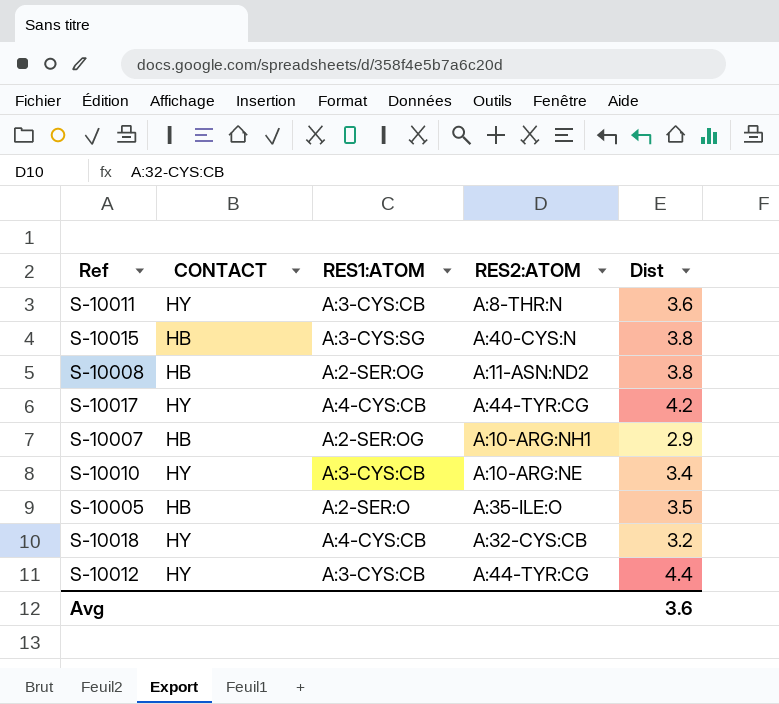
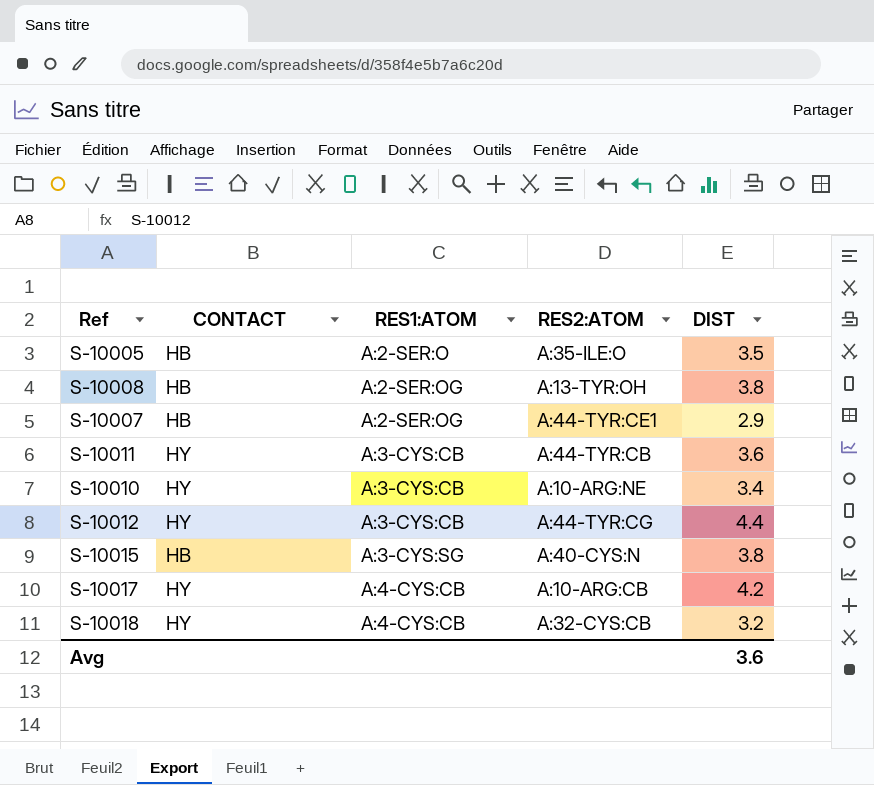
row order: none -> RES1:ATOM ascending
column name: Dist -> DIST
S-10008 | RES2:ATOM: A:11-ASN:ND2 -> A:13-TYR:OH
S-10007 | RES2:ATOM: A:10-ARG:NH1 -> A:44-TYR:CE1
S-10011 | RES2:ATOM: A:8-THR:N -> A:44-TYR:CB
S-10017 | RES2:ATOM: A:44-TYR:CG -> A:10-ARG:CB

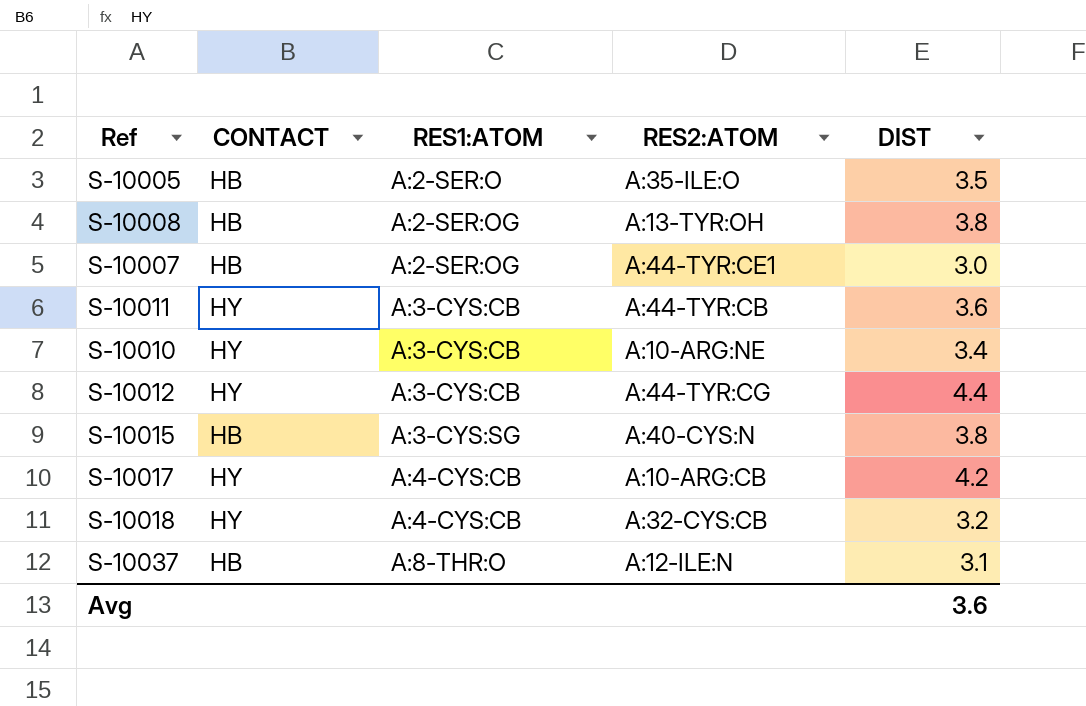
S-10007 | DIST: 2.9 -> 3.0
row S-10037: none -> HB | A:8-THR:O | A:12-ILE:N | 3.1

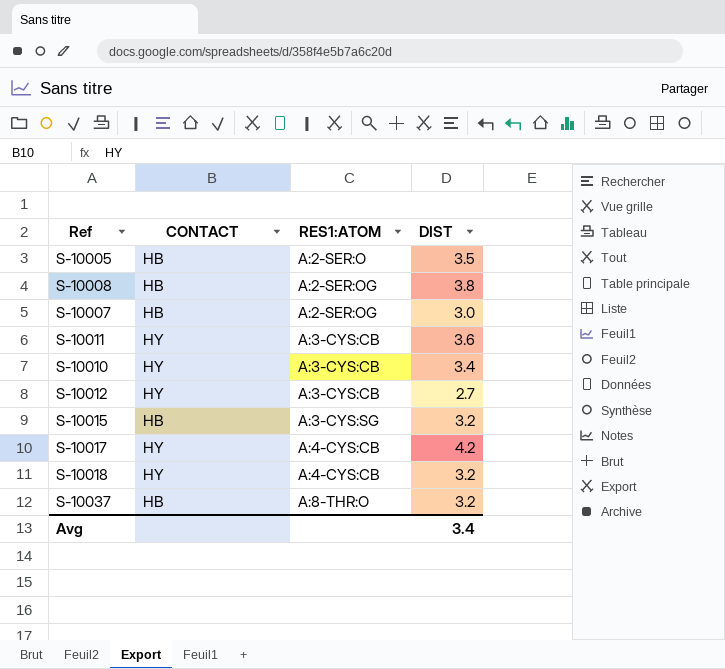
column RES2:ATOM | position: 4 -> none
S-10012 | DIST: 4.4 -> 2.7
S-10015 | DIST: 3.8 -> 3.2
S-10037 | DIST: 3.1 -> 3.2
Avg | DIST: 3.6 -> 3.4

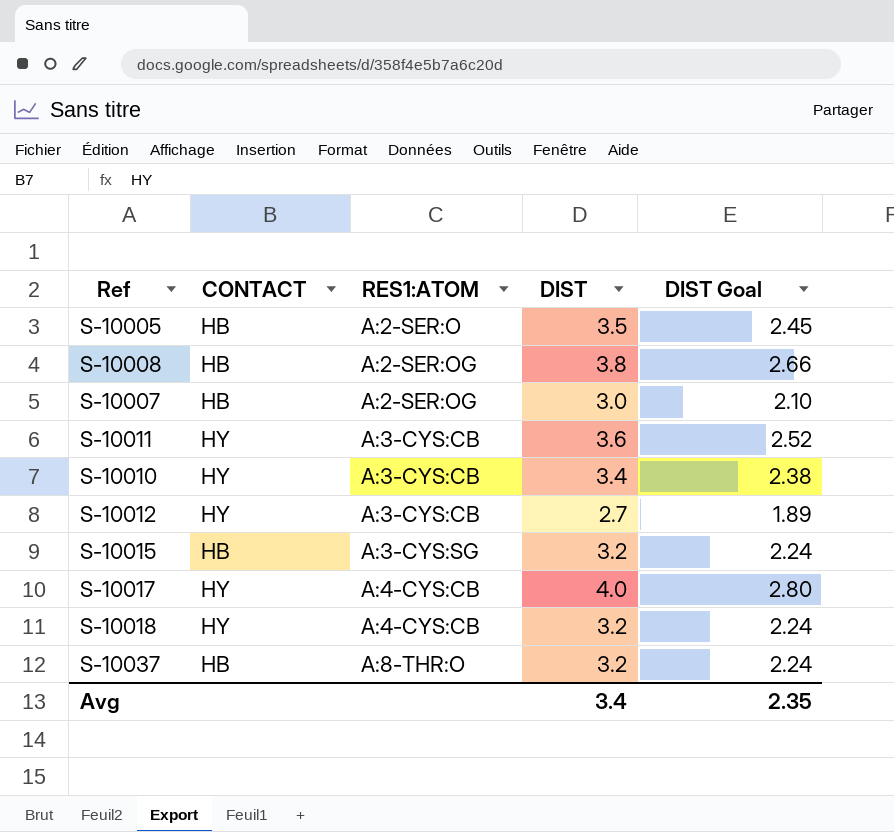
column DIST Goal | formula: none -> [DIST] * 0.7
S-10017 | DIST: 4.2 -> 4.0

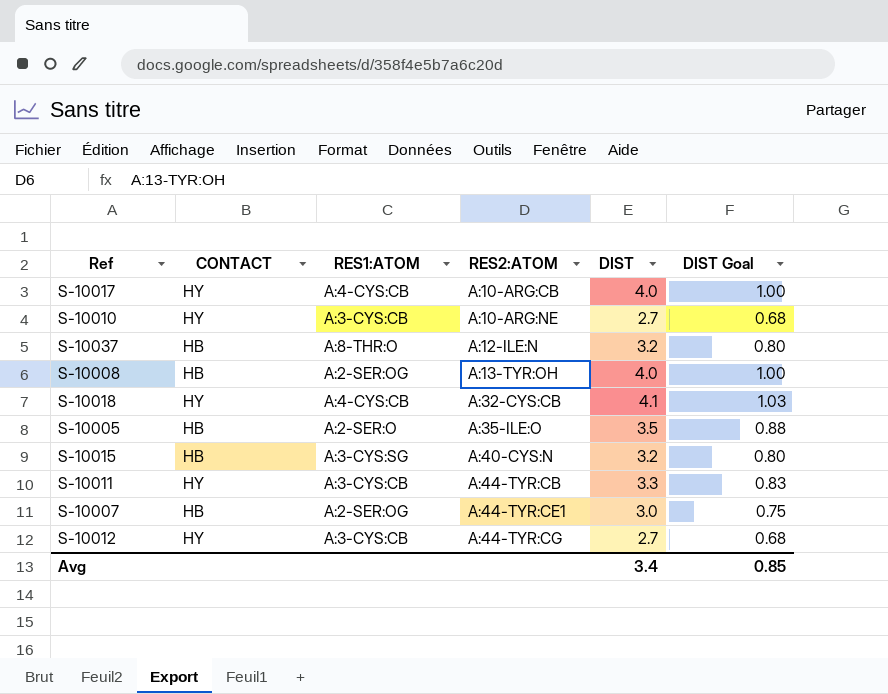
row order: RES1:ATOM ascending -> RES2:ATOM ascending
column RES2:ATOM | position: none -> 4
column DIST Goal | formula: [DIST] * 0.7 -> [DIST] * 0.25
S-10010 | DIST: 3.4 -> 2.7
S-10008 | DIST: 3.8 -> 4.0
S-10018 | DIST: 3.2 -> 4.1
S-10011 | DIST: 3.6 -> 3.3
Avg | DIST Goal: 2.35 -> 0.85

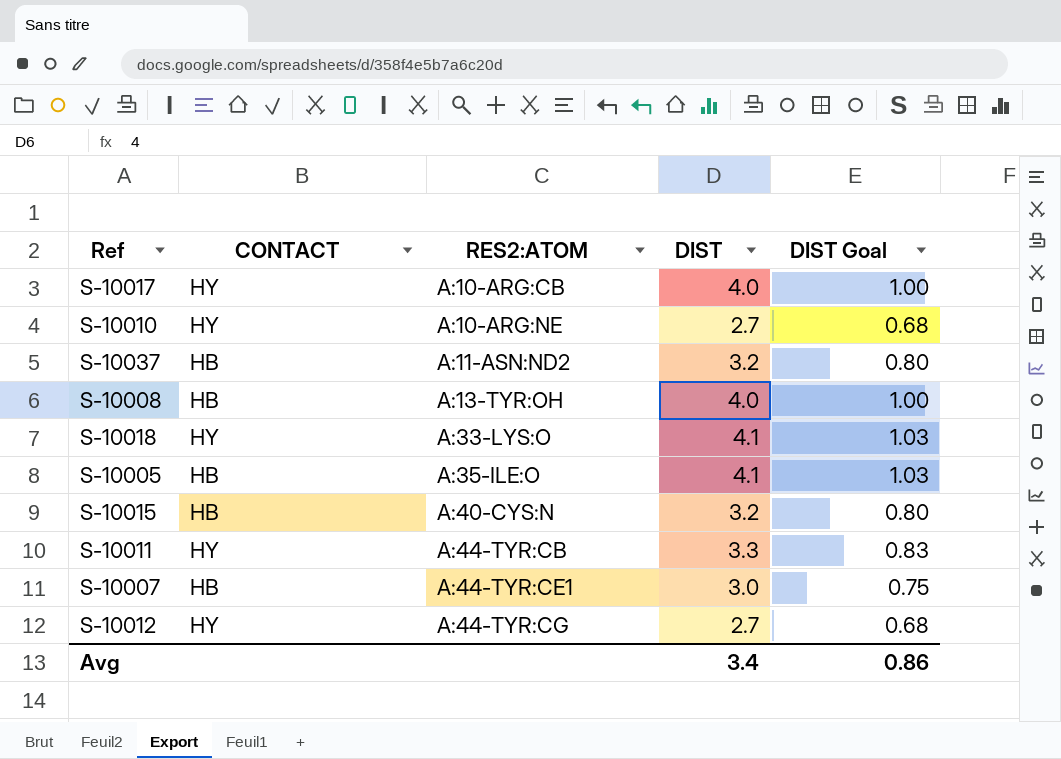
column RES1:ATOM | position: 3 -> none
S-10037 | RES2:ATOM: A:12-ILE:N -> A:11-ASN:ND2
S-10018 | RES2:ATOM: A:32-CYS:CB -> A:33-LYS:O
S-10005 | DIST: 3.5 -> 4.1
S-10005 | DIST Goal: 0.88 -> 1.03
Avg | DIST Goal: 0.85 -> 0.86

